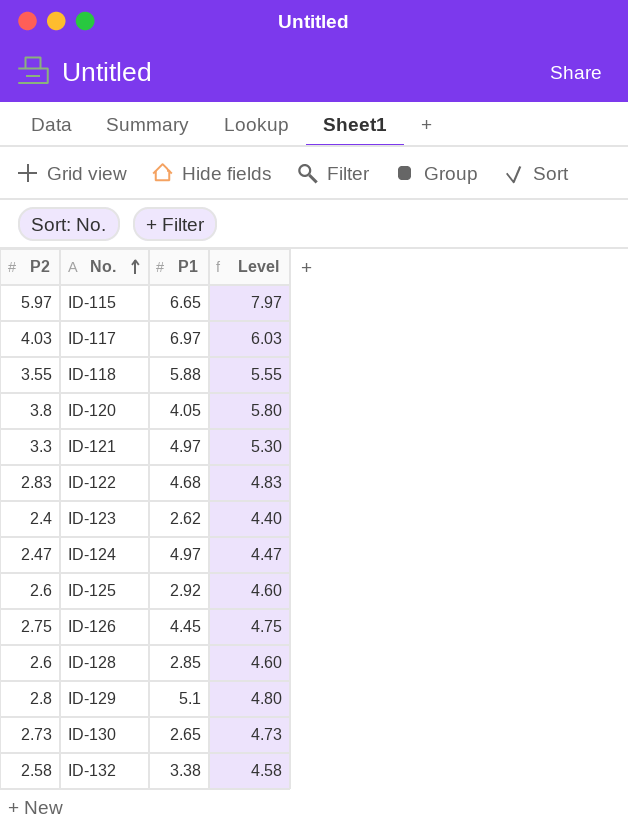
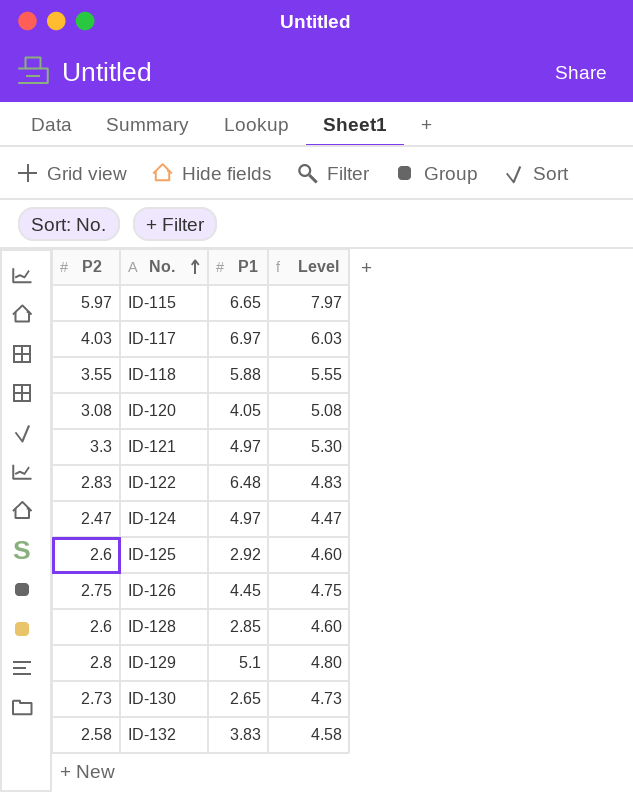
row ID-123: 2.4 | 2.62 | 4.40 -> none
ID-120 | P2: 3.8 -> 3.08
ID-120 | Level: 5.80 -> 5.08
ID-122 | P1: 4.68 -> 6.48
ID-132 | P1: 3.38 -> 3.83

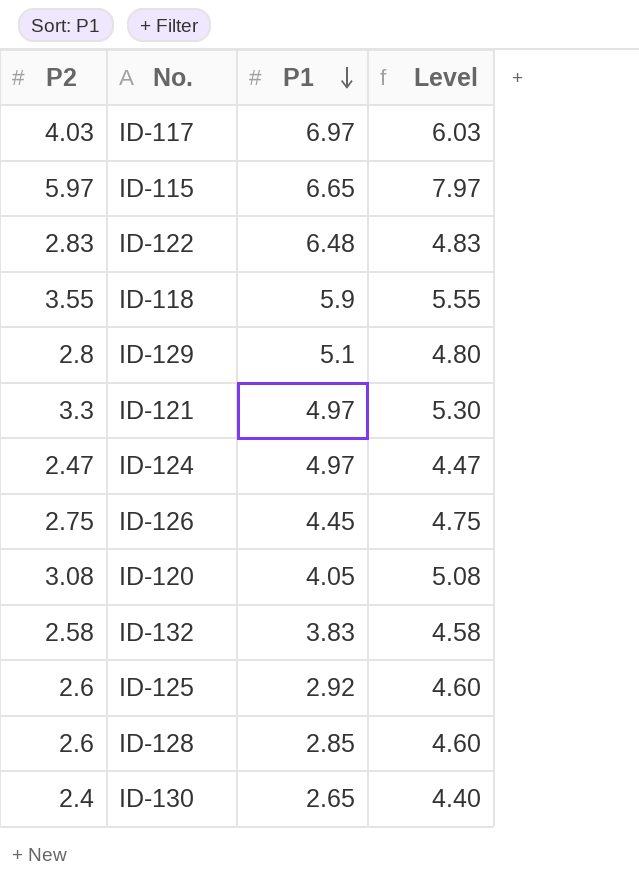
row order: No. ascending -> P1 descending
ID-118 | P1: 5.88 -> 5.9
ID-130 | P2: 2.73 -> 2.4
ID-130 | Level: 4.73 -> 4.40

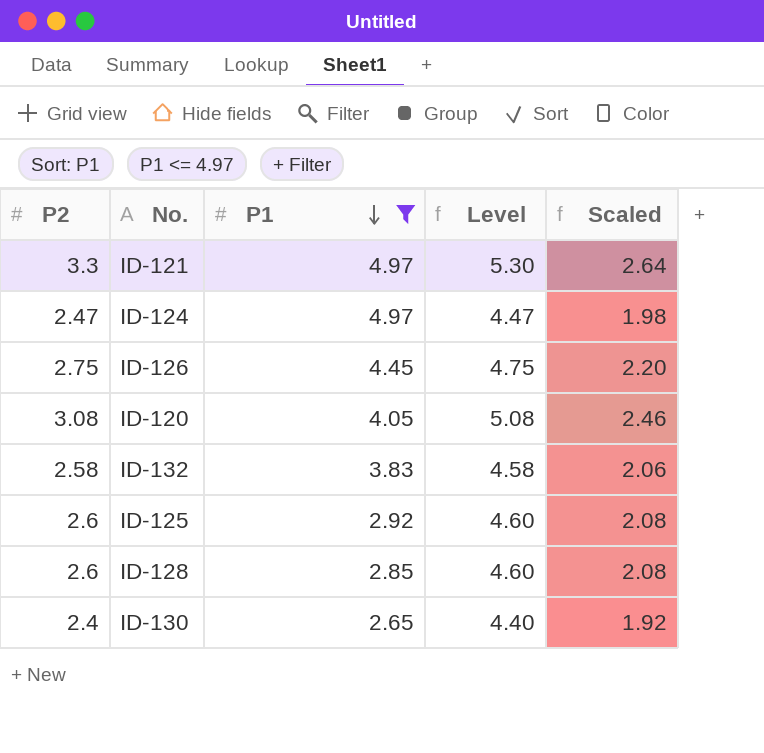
filter: none -> P1 <= 4.97
column Scaled | formula: none -> [P2] * 0.8

